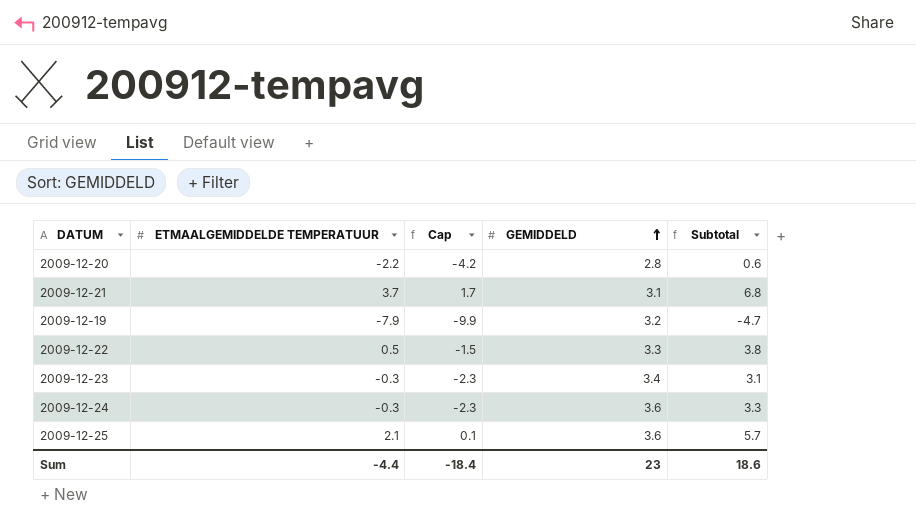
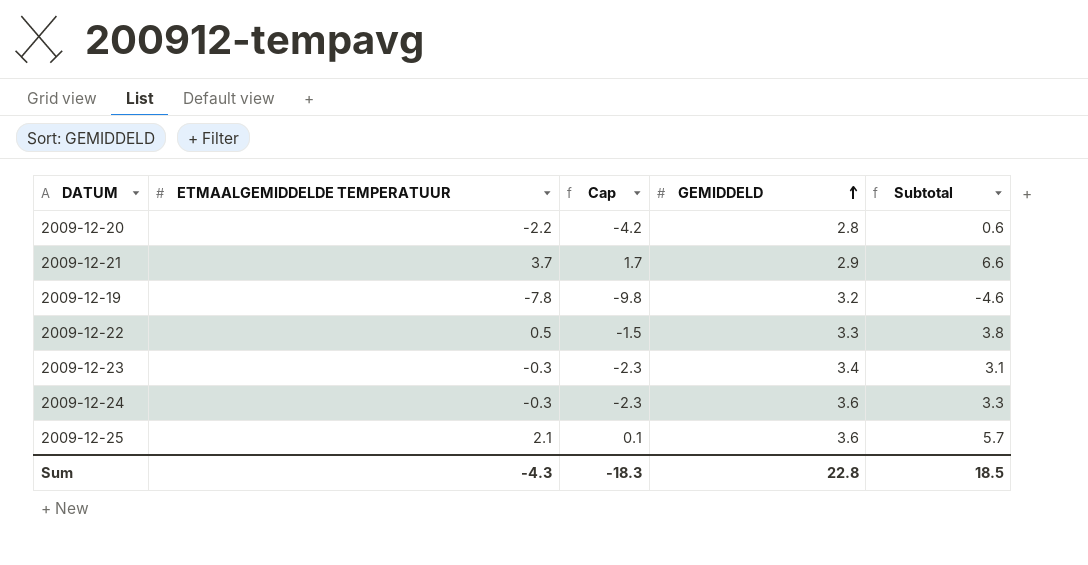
2009-12-21 | GEMIDDELD: 3.1 -> 2.9
2009-12-21 | Subtotal: 6.8 -> 6.6
2009-12-19 | ETMAALGEMIDDELDE TEMPERATUUR: -7.9 -> -7.8
2009-12-19 | Cap: -9.9 -> -9.8
2009-12-19 | Subtotal: -4.7 -> -4.6
Sum | ETMAALGEMIDDELDE TEMPERATUUR: -4.4 -> -4.3
Sum | Cap: -18.4 -> -18.3
Sum | GEMIDDELD: 23 -> 22.8
Sum | Subtotal: 18.6 -> 18.5

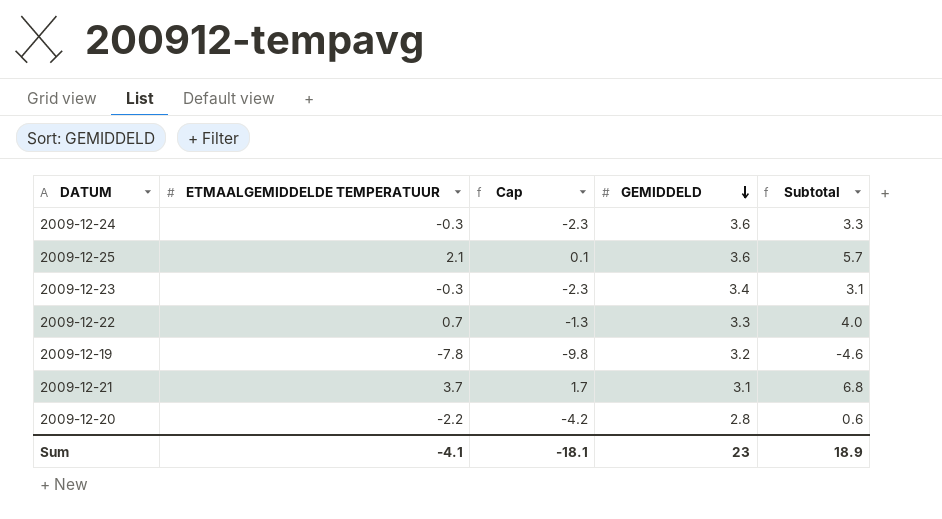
row order: GEMIDDELD ascending -> GEMIDDELD descending
2009-12-22 | ETMAALGEMIDDELDE TEMPERATUUR: 0.5 -> 0.7
2009-12-22 | Cap: -1.5 -> -1.3
2009-12-22 | Subtotal: 3.8 -> 4.0
2009-12-21 | GEMIDDELD: 2.9 -> 3.1
2009-12-21 | Subtotal: 6.6 -> 6.8
Sum | ETMAALGEMIDDELDE TEMPERATUUR: -4.3 -> -4.1
Sum | Cap: -18.3 -> -18.1
Sum | GEMIDDELD: 22.8 -> 23
Sum | Subtotal: 18.5 -> 18.9

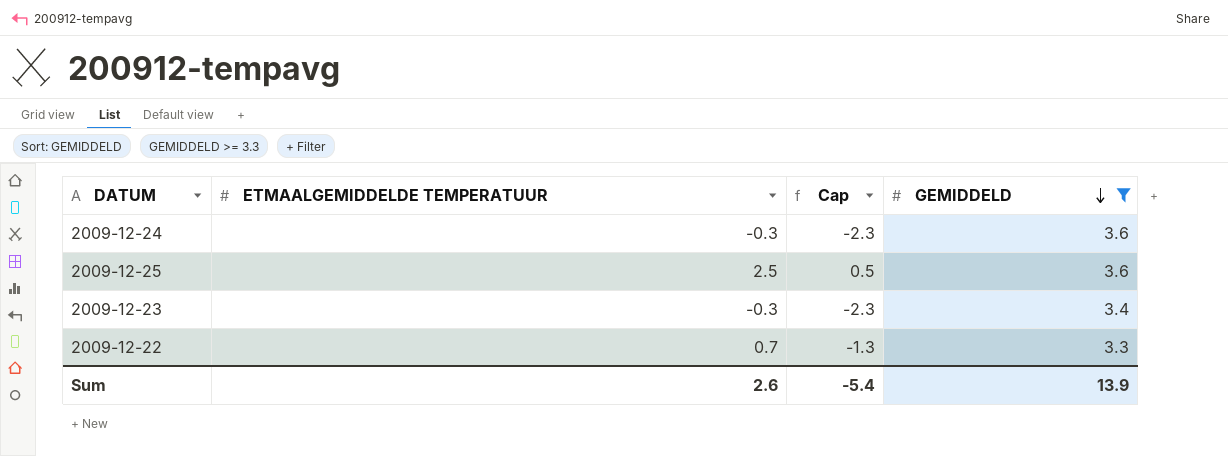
filter: none -> GEMIDDELD >= 3.3
column Subtotal | formula: [ETMAALGEMIDDELDE TEMPERATUUR] + [GEMIDDELD] -> none
2009-12-25 | ETMAALGEMIDDELDE TEMPERATUUR: 2.1 -> 2.5
2009-12-25 | Cap: 0.1 -> 0.5
Sum | ETMAALGEMIDDELDE TEMPERATUUR: -4.1 -> 2.6
Sum | Cap: -18.1 -> -5.4
Sum | GEMIDDELD: 23 -> 13.9

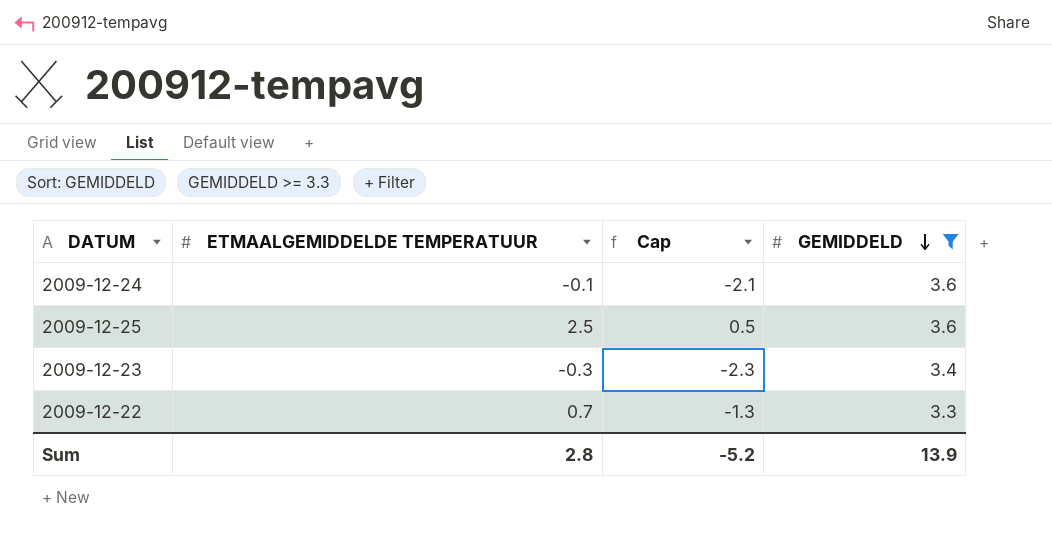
2009-12-24 | ETMAALGEMIDDELDE TEMPERATUUR: -0.3 -> -0.1
2009-12-24 | Cap: -2.3 -> -2.1
Sum | ETMAALGEMIDDELDE TEMPERATUUR: 2.6 -> 2.8
Sum | Cap: -5.4 -> -5.2

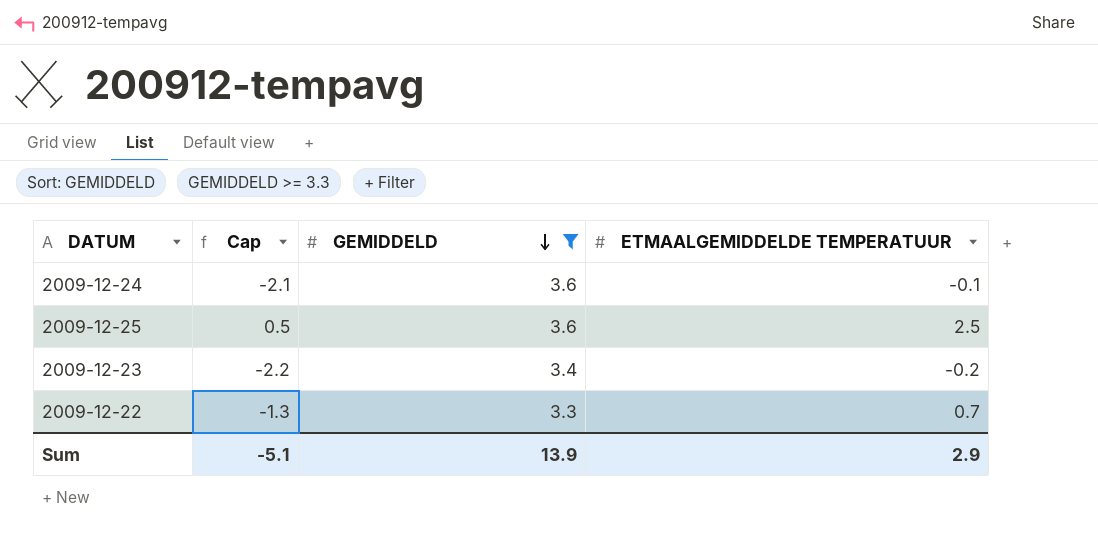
column ETMAALGEMIDDELDE TEMPERATUUR | position: 2 -> 4
2009-12-23 | Cap: -2.3 -> -2.2
2009-12-23 | ETMAALGEMIDDELDE TEMPERATUUR: -0.3 -> -0.2
Sum | Cap: -5.2 -> -5.1
Sum | ETMAALGEMIDDELDE TEMPERATUUR: 2.8 -> 2.9

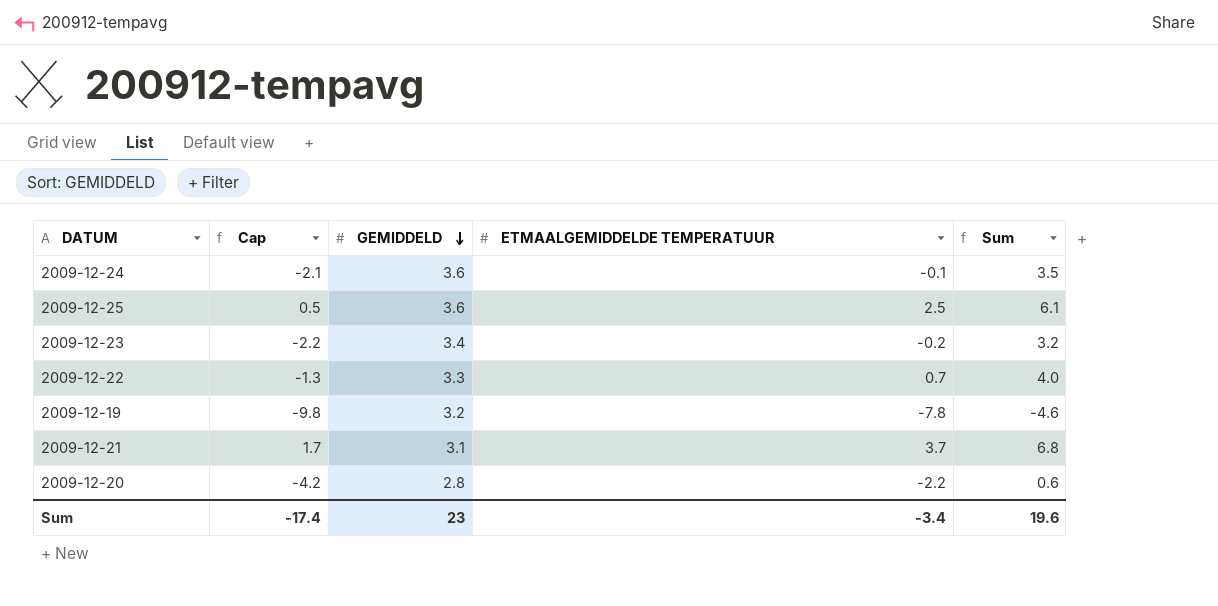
filter: GEMIDDELD >= 3.3 -> none
column Sum | formula: none -> [GEMIDDELD] + [ETMAALGEMIDDELDE TEMPERATUUR]
Sum | Cap: -5.1 -> -17.4
Sum | GEMIDDELD: 13.9 -> 23
Sum | ETMAALGEMIDDELDE TEMPERATUUR: 2.9 -> -3.4

